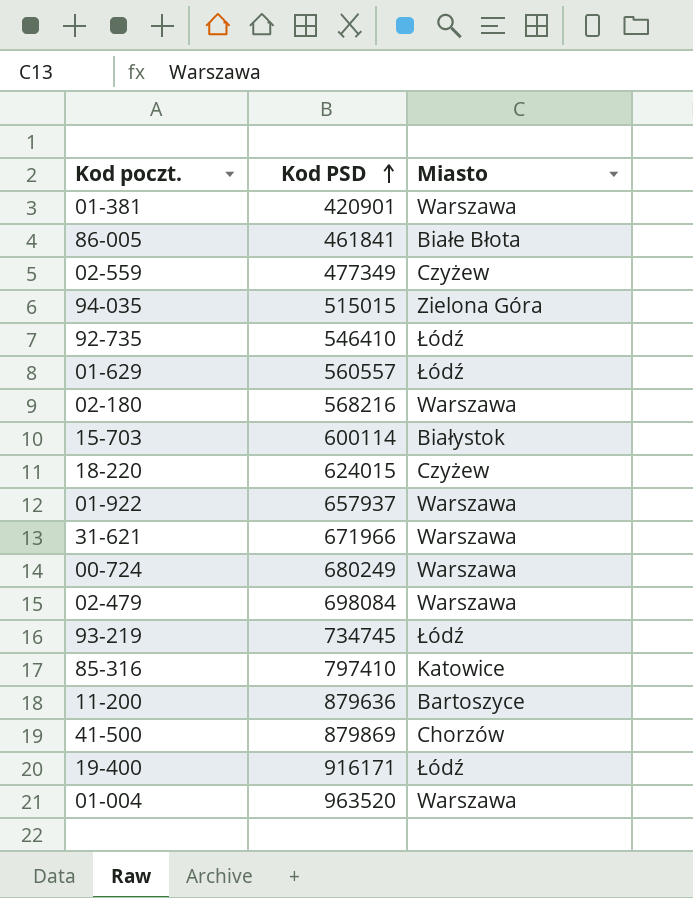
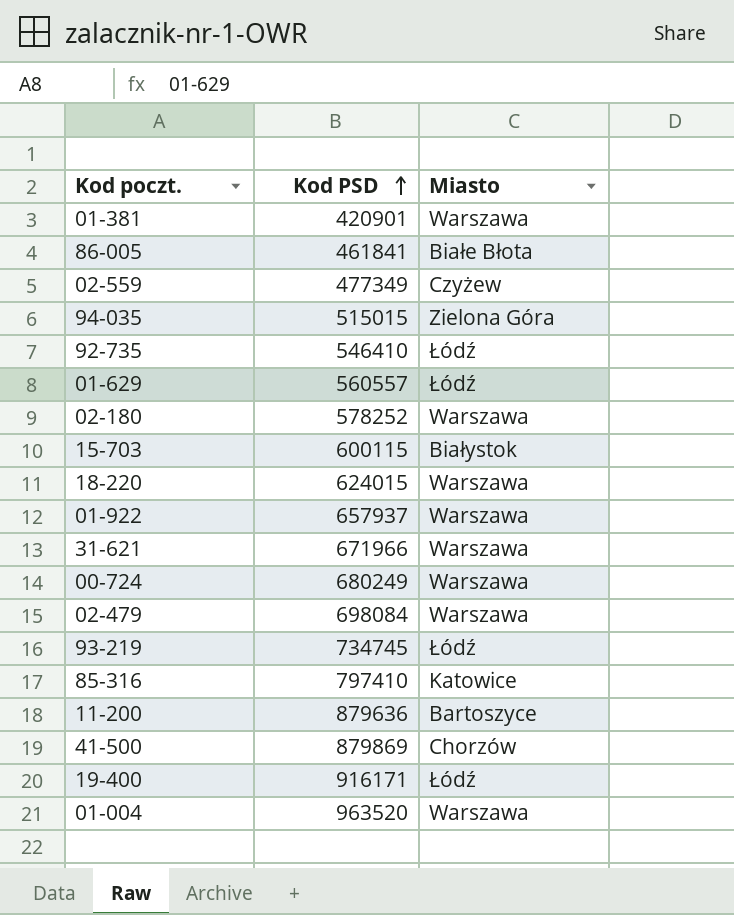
02-180 | Kod PSD: 568216 -> 578252
15-703 | Kod PSD: 600114 -> 600115
18-220 | Miasto: Czyżew -> Warszawa

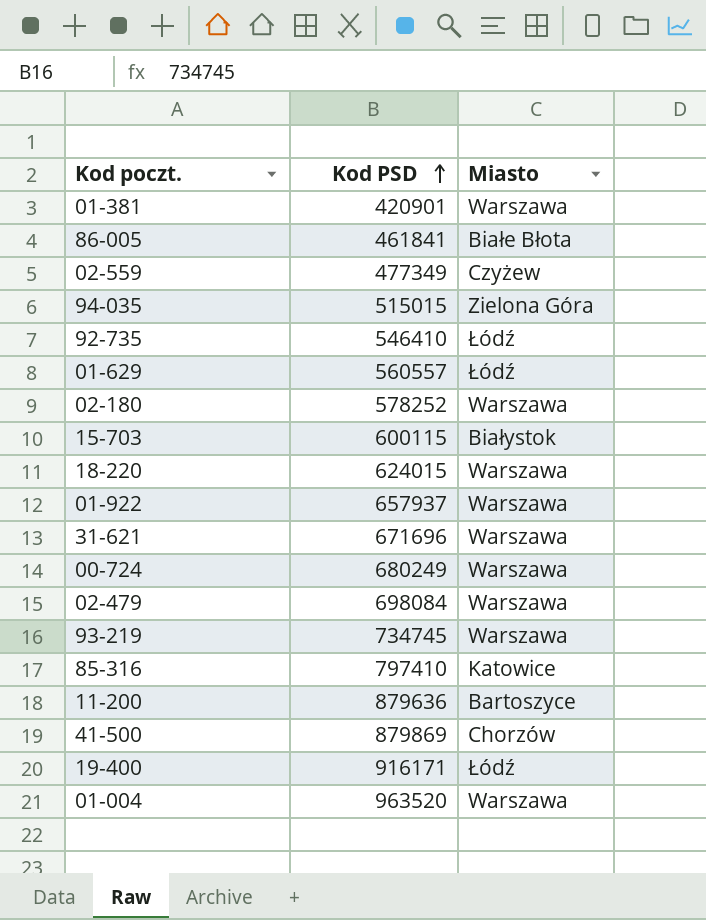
31-621 | Kod PSD: 671966 -> 671696
93-219 | Miasto: Łódź -> Warszawa

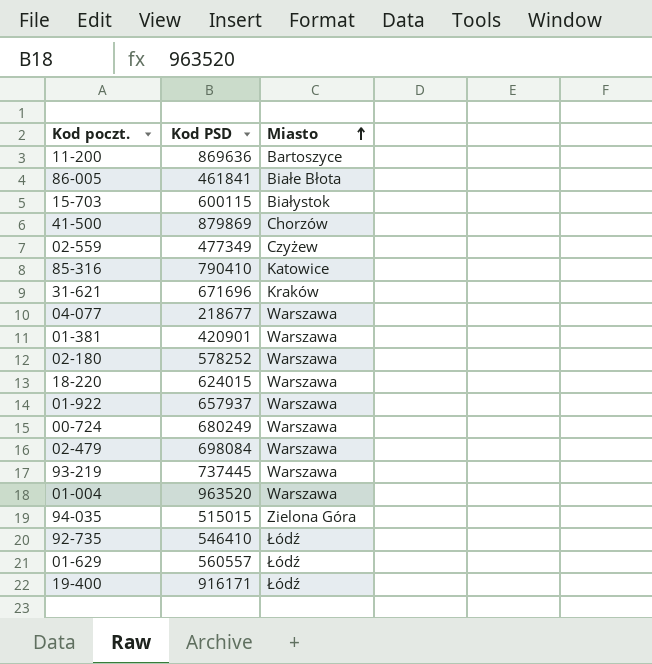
row order: Kod PSD ascending -> Miasto ascending
11-200 | Kod PSD: 879636 -> 869636
85-316 | Kod PSD: 797410 -> 790410
31-621 | Miasto: Warszawa -> Kraków
row 04-077: none -> 218677 | Warszawa
93-219 | Kod PSD: 734745 -> 737445

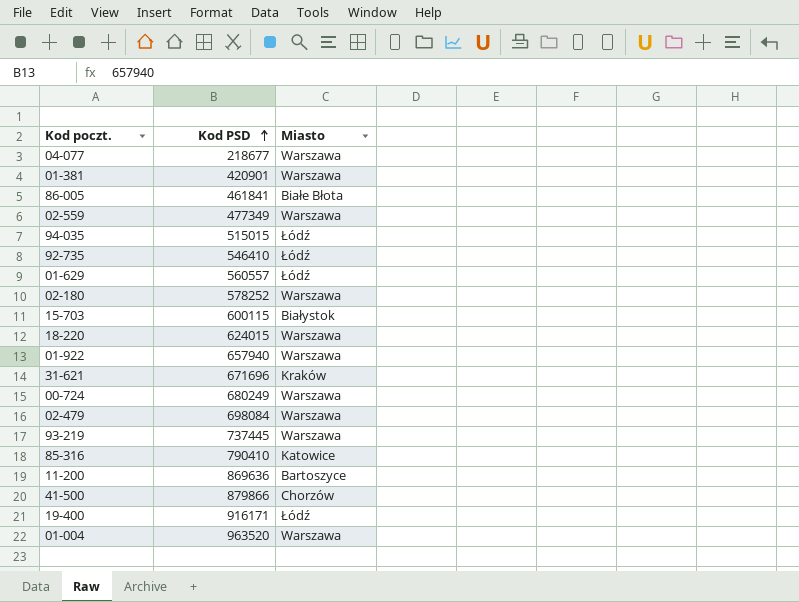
row order: Miasto ascending -> Kod PSD ascending
02-559 | Miasto: Czyżew -> Warszawa
94-035 | Miasto: Zielona Góra -> Łódź
01-922 | Kod PSD: 657937 -> 657940
41-500 | Kod PSD: 879869 -> 879866

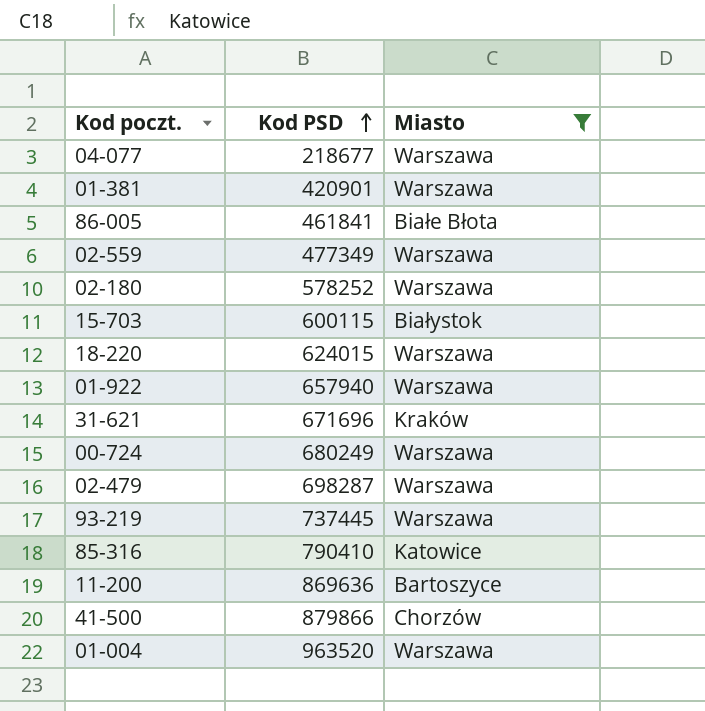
filter: none -> Miasto != Łódź
02-479 | Kod PSD: 698084 -> 698287

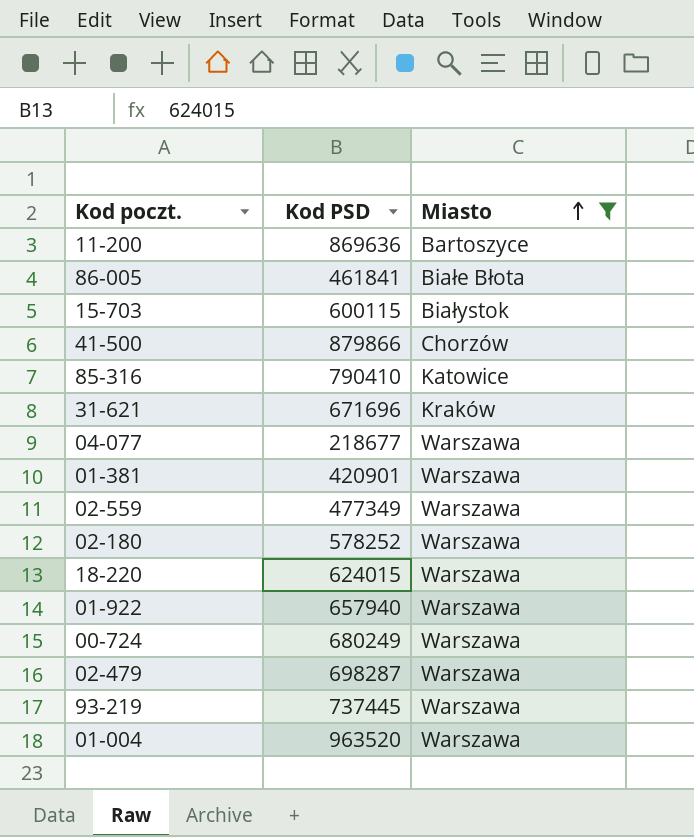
row order: Kod PSD ascending -> Miasto ascending

